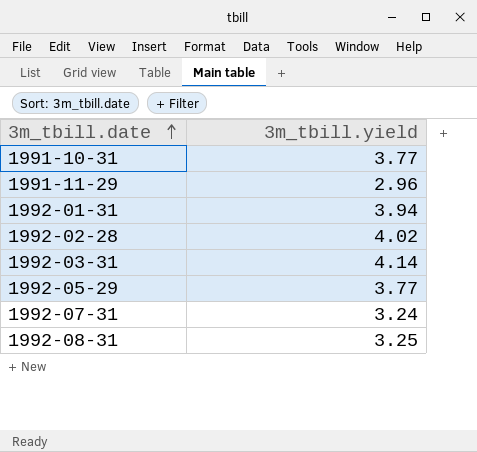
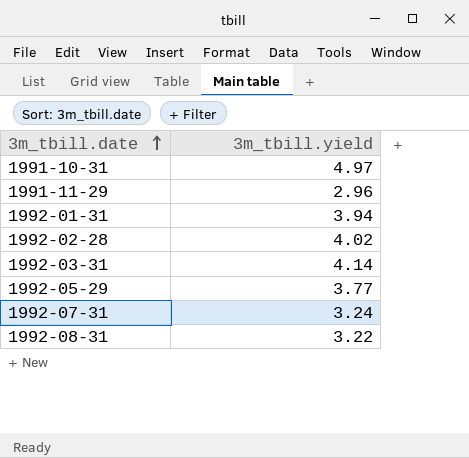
1991-10-31 | 3m_tbill.yield: 3.77 -> 4.97
1992-08-31 | 3m_tbill.yield: 3.25 -> 3.22

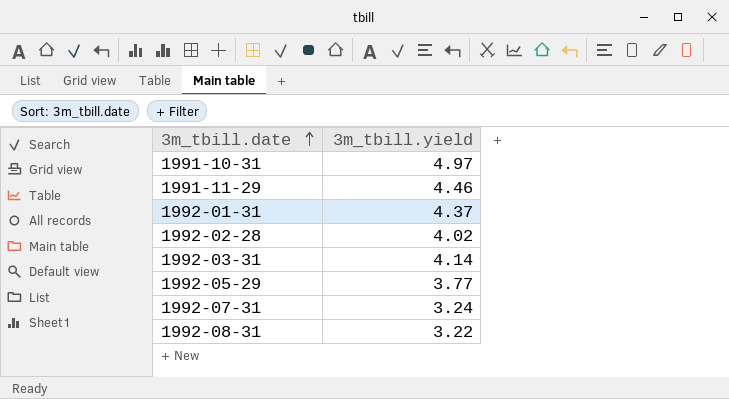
1991-11-29 | 3m_tbill.yield: 2.96 -> 4.46
1992-01-31 | 3m_tbill.yield: 3.94 -> 4.37

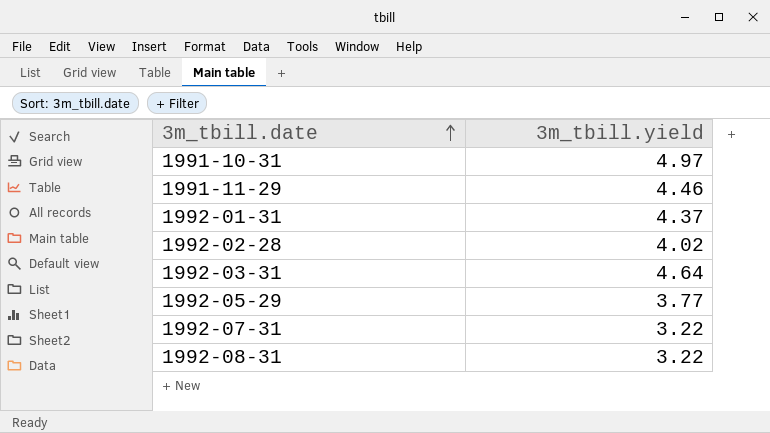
1992-03-31 | 3m_tbill.yield: 4.14 -> 4.64
1992-07-31 | 3m_tbill.yield: 3.24 -> 3.22

